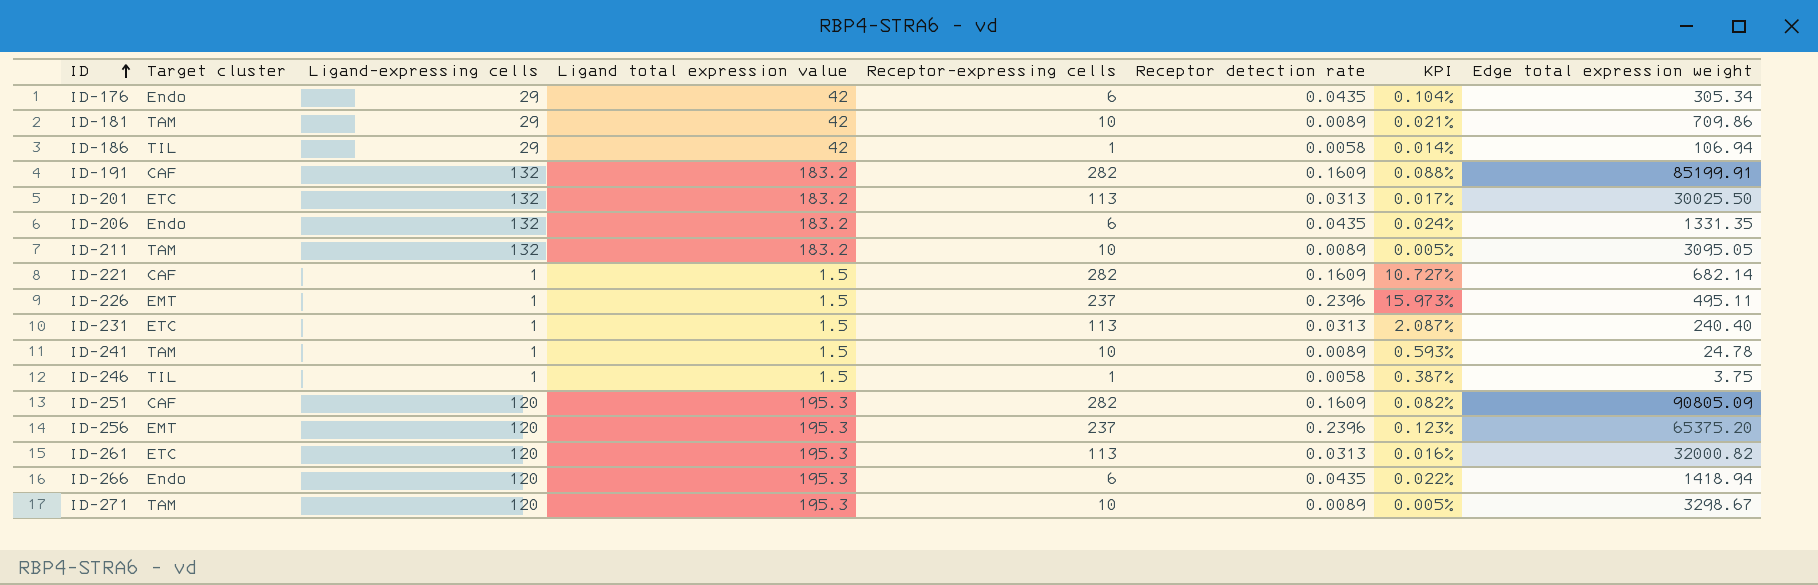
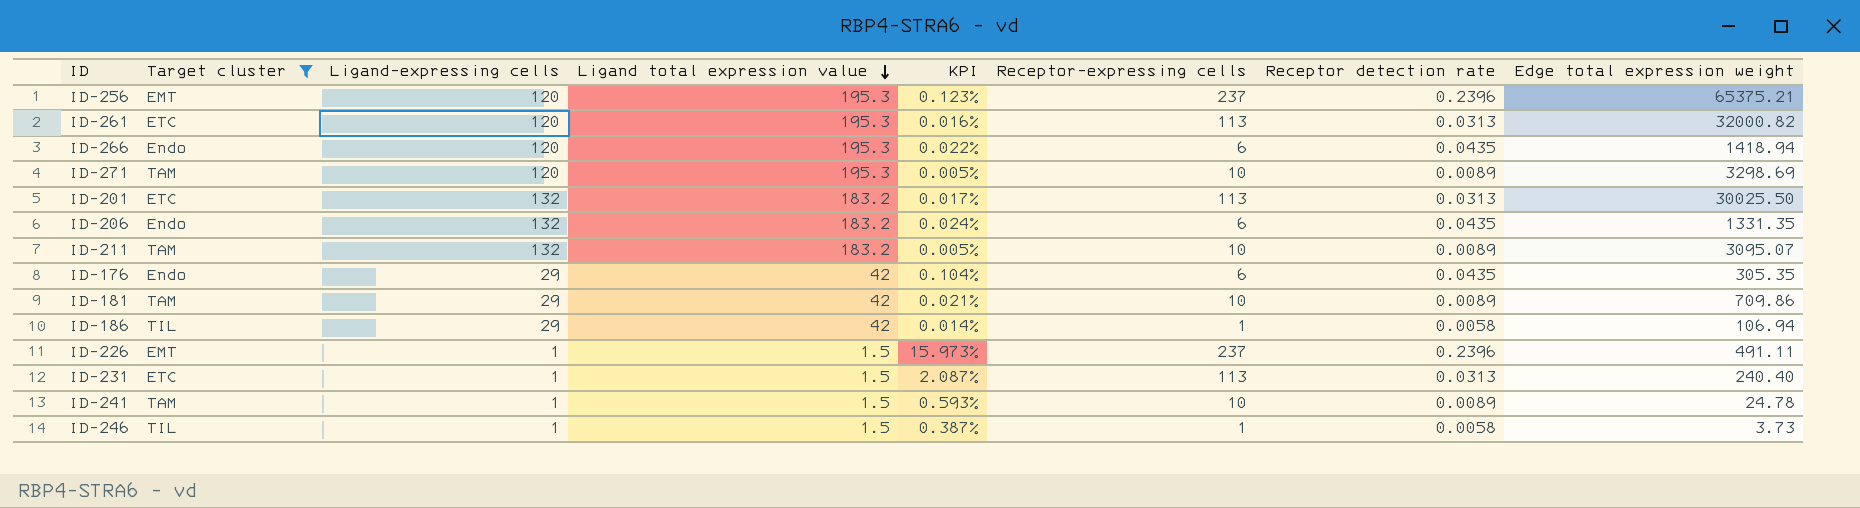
filter: none -> Target cluster != CAF
row order: ID ascending -> Ligand total expression value descending
column KPI | position: 7 -> 5
ID-256 | Edge total expression weight: 65375.20 -> 65375.21
ID-271 | Edge total expression weight: 3298.67 -> 3298.69
ID-211 | Edge total expression weight: 3095.05 -> 3095.07
ID-176 | Edge total expression weight: 305.34 -> 305.35
ID-226 | Edge total expression weight: 495.11 -> 491.11
ID-246 | Edge total expression weight: 3.75 -> 3.73

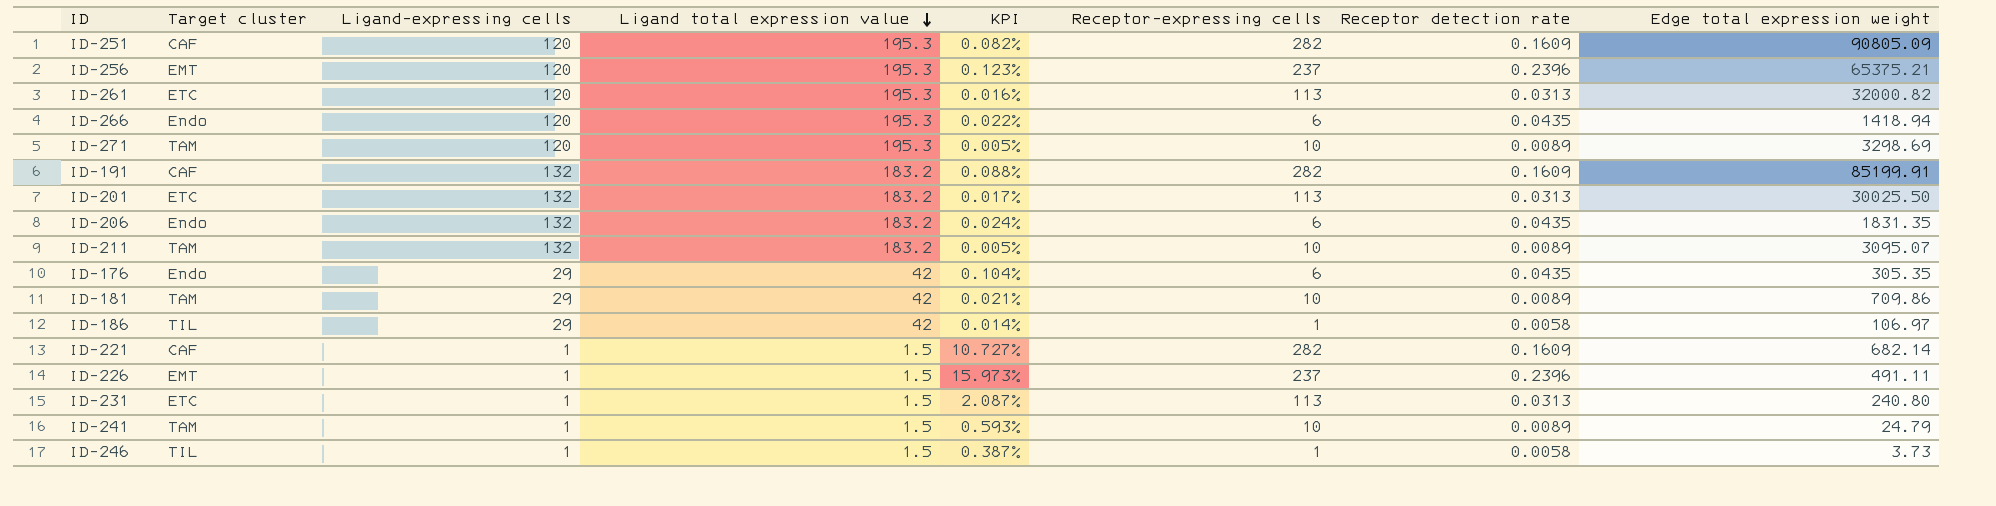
filter: Target cluster != CAF -> none
ID-206 | Edge total expression weight: 1331.35 -> 1831.35
ID-186 | Edge total expression weight: 106.94 -> 106.97
ID-231 | Edge total expression weight: 240.40 -> 240.80
ID-241 | Edge total expression weight: 24.78 -> 24.79

